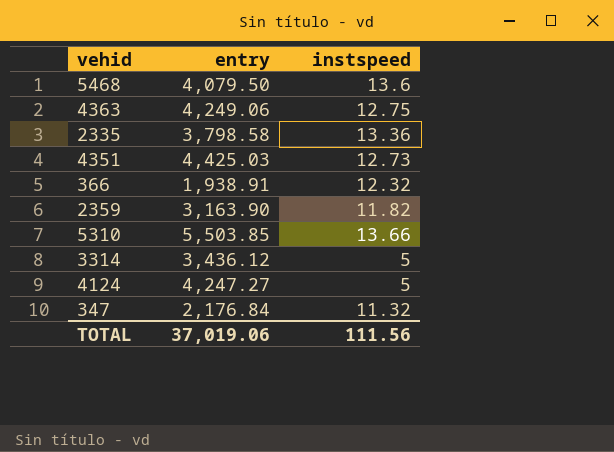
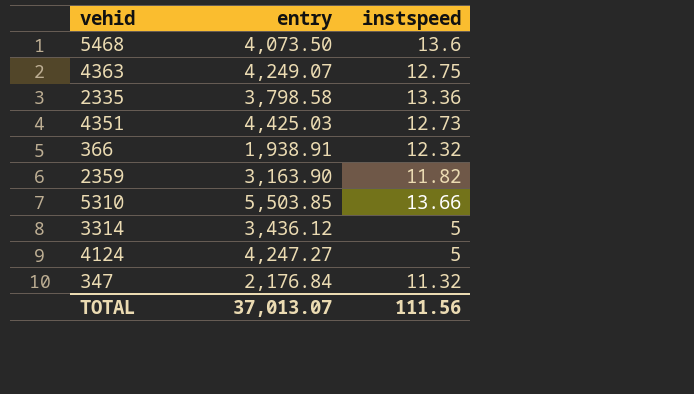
5468 | entry: 4,079.50 -> 4,073.50
4363 | entry: 4,249.06 -> 4,249.07
TOTAL | entry: 37,019.06 -> 37,013.07

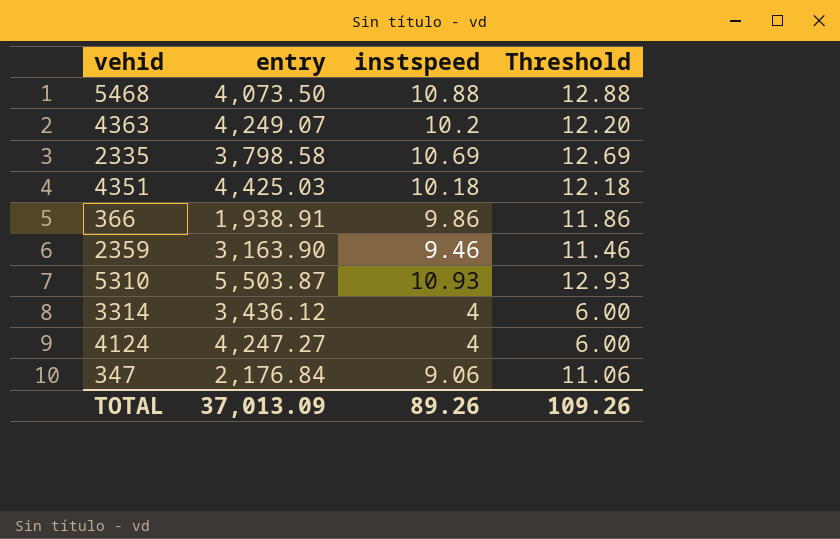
column Threshold | formula: none -> [instspeed] + 2
5468 | instspeed: 13.6 -> 10.88
4363 | instspeed: 12.75 -> 10.2
2335 | instspeed: 13.36 -> 10.69
4351 | instspeed: 12.73 -> 10.18
366 | instspeed: 12.32 -> 9.86
2359 | instspeed: 11.82 -> 9.46
5310 | entry: 5,503.85 -> 5,503.87
5310 | instspeed: 13.66 -> 10.93
3314 | instspeed: 5 -> 4
4124 | instspeed: 5 -> 4
347 | instspeed: 11.32 -> 9.06
TOTAL | entry: 37,013.07 -> 37,013.09
TOTAL | instspeed: 111.56 -> 89.26

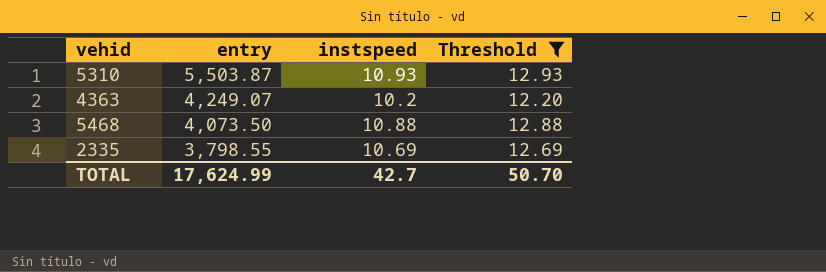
filter: none -> Threshold >= 12.20
row order: none -> entry descending
2335 | entry: 3,798.58 -> 3,798.55
TOTAL | entry: 37,013.09 -> 17,624.99
TOTAL | instspeed: 89.26 -> 42.7
TOTAL | Threshold: 109.26 -> 50.70

